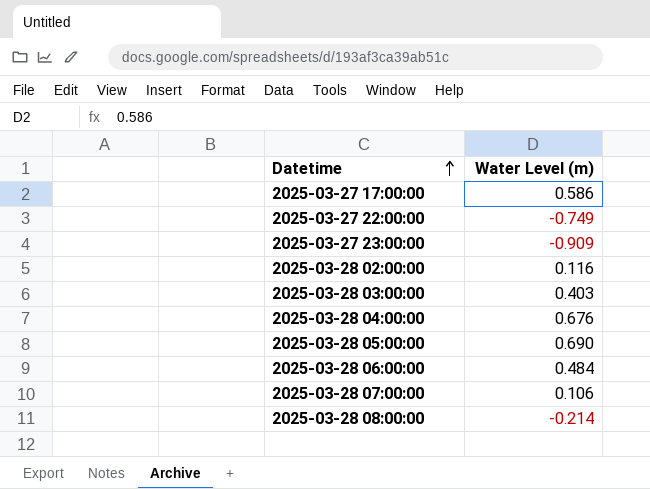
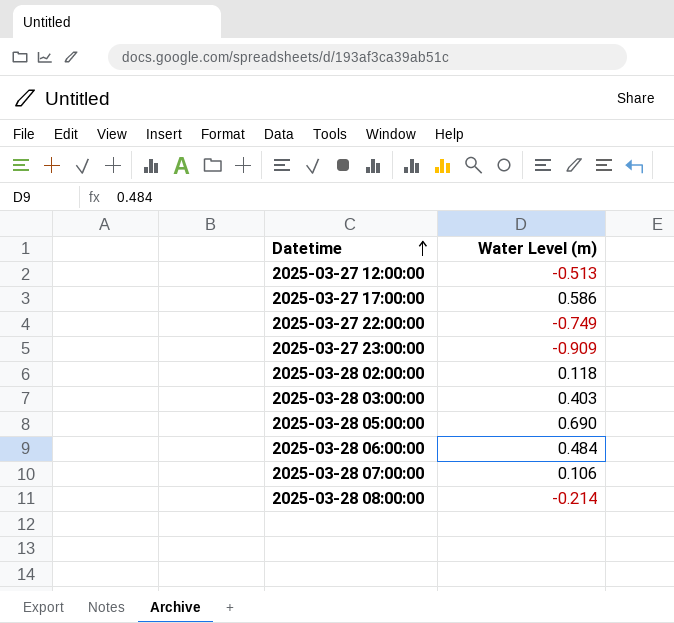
row 2025-03-28 04:00:00: 0.676 -> none
row 2025-03-27 12:00:00: none -> -0.513
2025-03-28 02:00:00 | Water Level (m): 0.116 -> 0.118

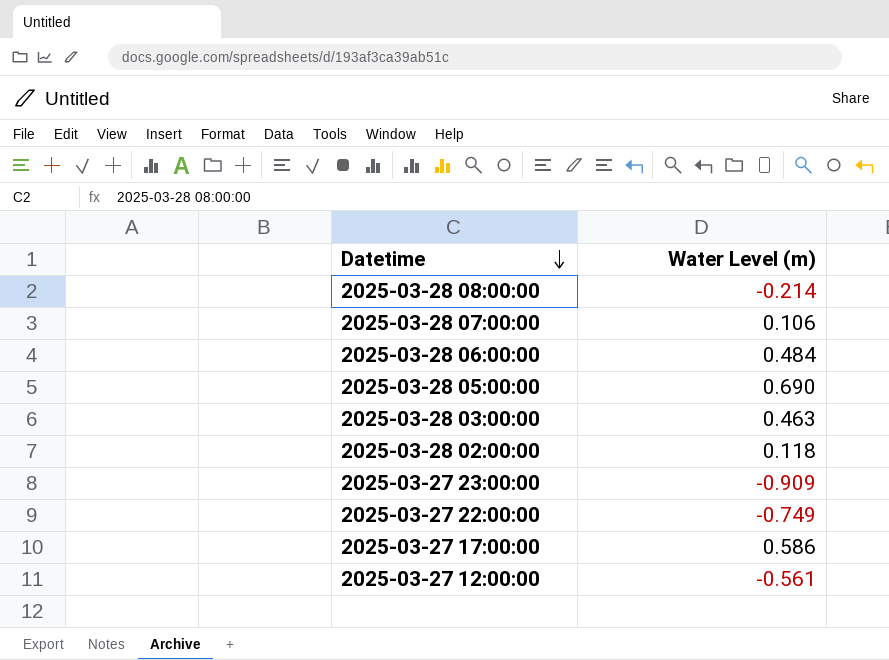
row order: Datetime ascending -> Datetime descending
2025-03-28 03:00:00 | Water Level (m): 0.403 -> 0.463
2025-03-27 12:00:00 | Water Level (m): -0.513 -> -0.561

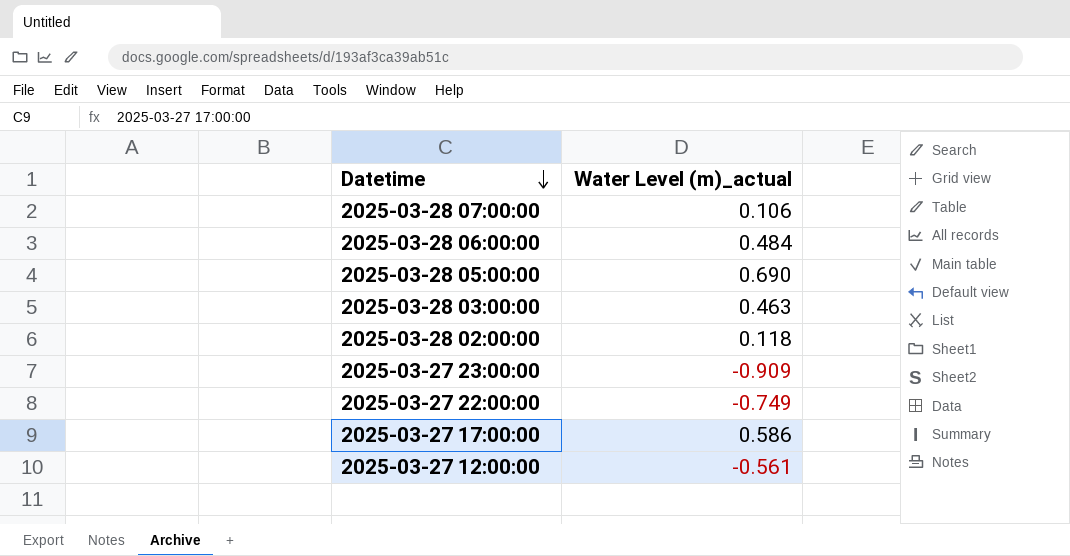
column name: Water Level (m) -> Water Level (m)_actual
row 2025-03-28 08:00:00: -0.214 -> none

